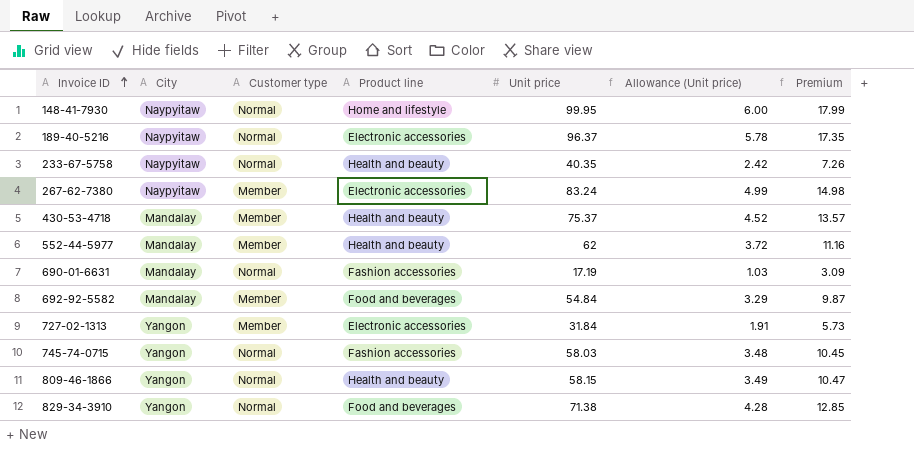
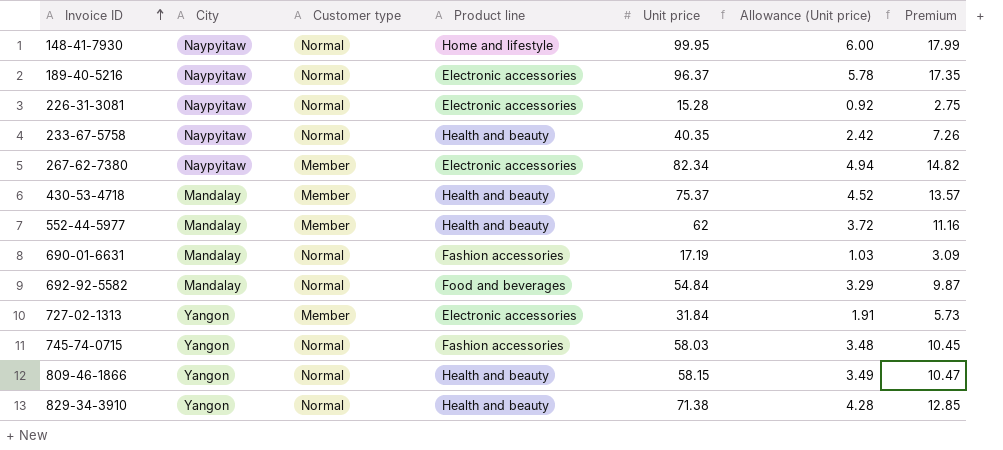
row 226-31-3081: none -> Naypyitaw | Normal | Electronic accessories | 15.28 | 0.92 | 2.75
267-62-7380 | Unit price: 83.24 -> 82.34
267-62-7380 | Allowance (Unit price): 4.99 -> 4.94
267-62-7380 | Premium: 14.98 -> 14.82
692-92-5582 | Customer type: Member -> Normal
829-34-3910 | Product line: Food and beverages -> Health and beauty

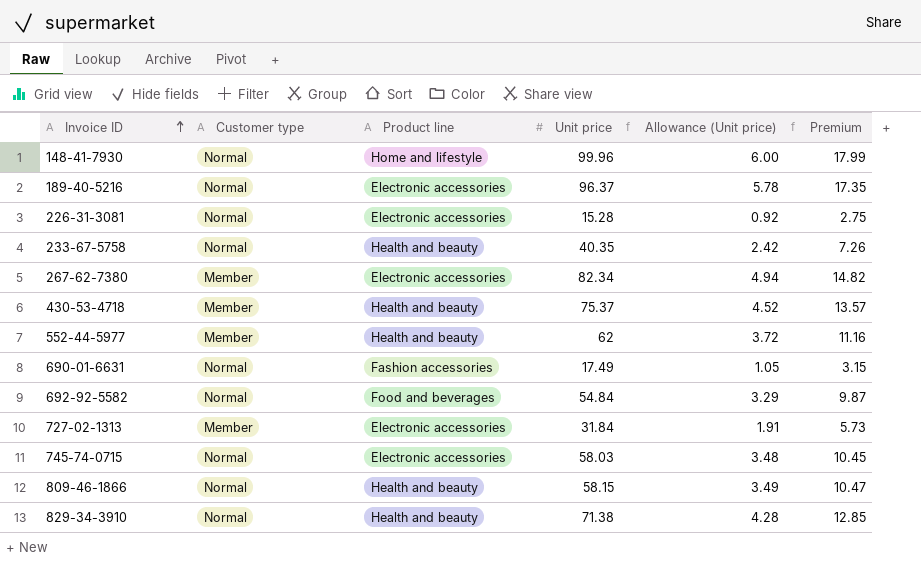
column City | position: 2 -> none
148-41-7930 | Unit price: 99.95 -> 99.96
690-01-6631 | Unit price: 17.19 -> 17.49
690-01-6631 | Allowance (Unit price): 1.03 -> 1.05
690-01-6631 | Premium: 3.09 -> 3.15
745-74-0715 | Product line: Fashion accessories -> Electronic accessories

